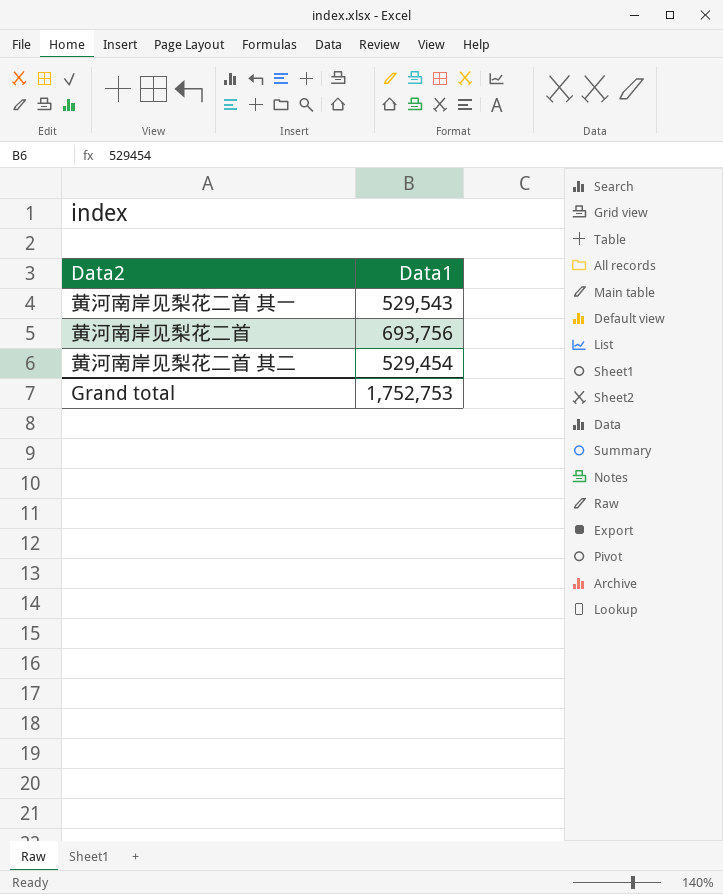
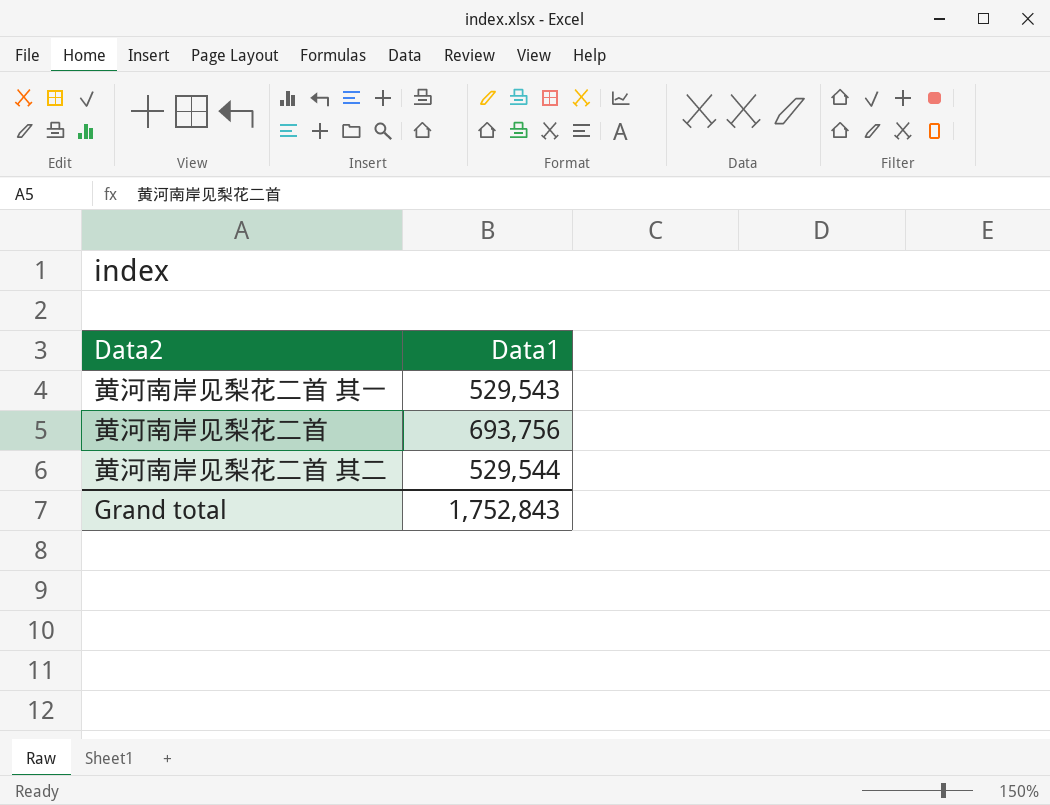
黄河南岸见梨花二首 其二 | Data1: 529,454 -> 529,544
Grand total | Data1: 1,752,753 -> 1,752,843

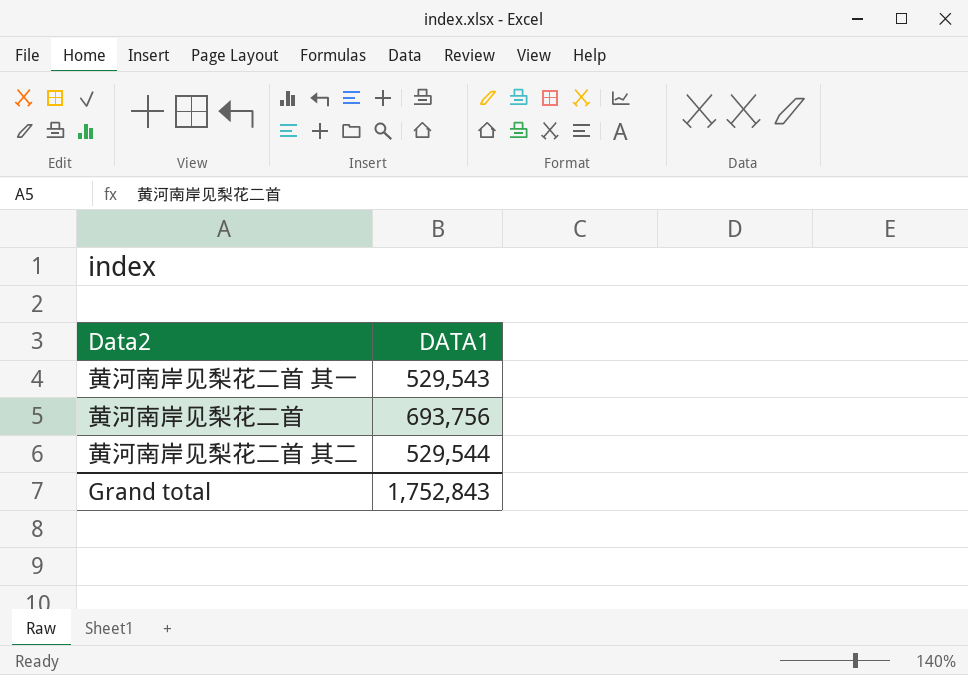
column name: Data1 -> DATA1

